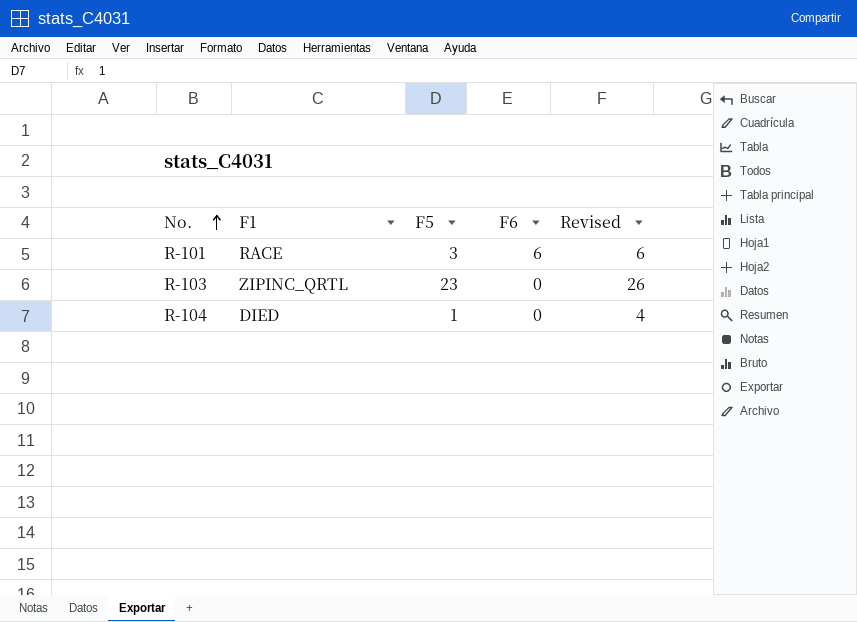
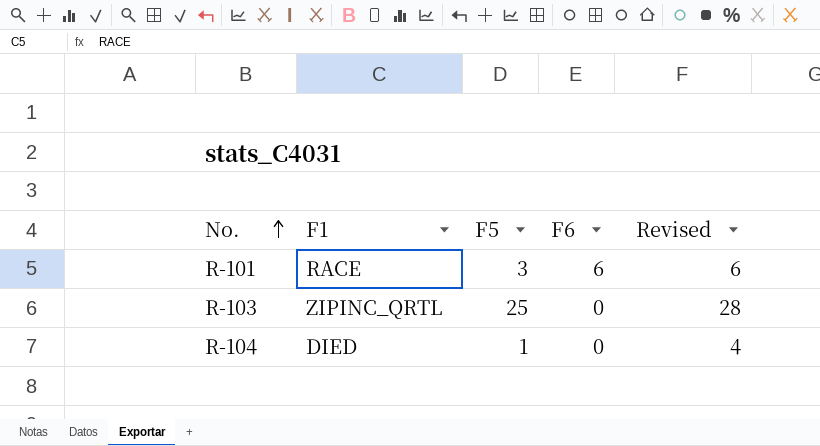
R-103 | F5: 23 -> 25
R-103 | Revised: 26 -> 28

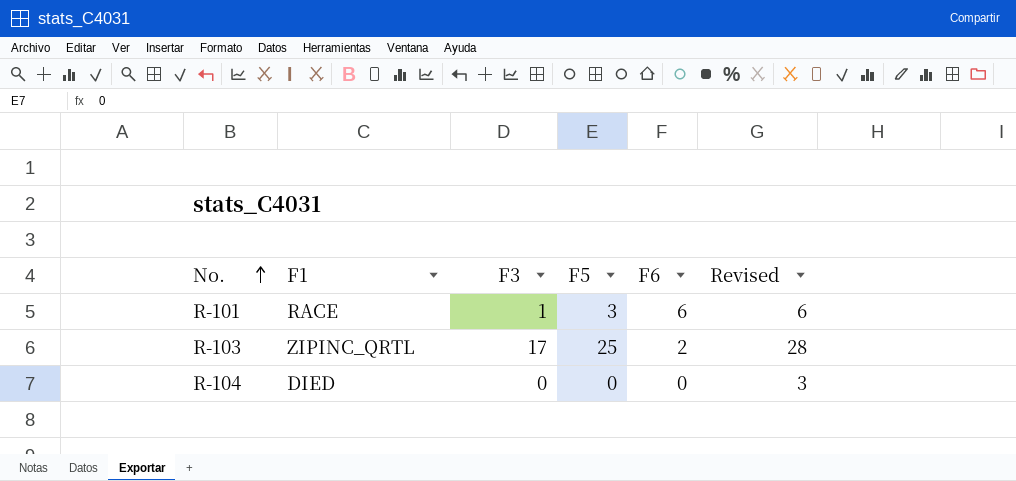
column F3 | position: none -> 3
R-103 | F6: 0 -> 2
R-104 | F5: 1 -> 0
R-104 | Revised: 4 -> 3

